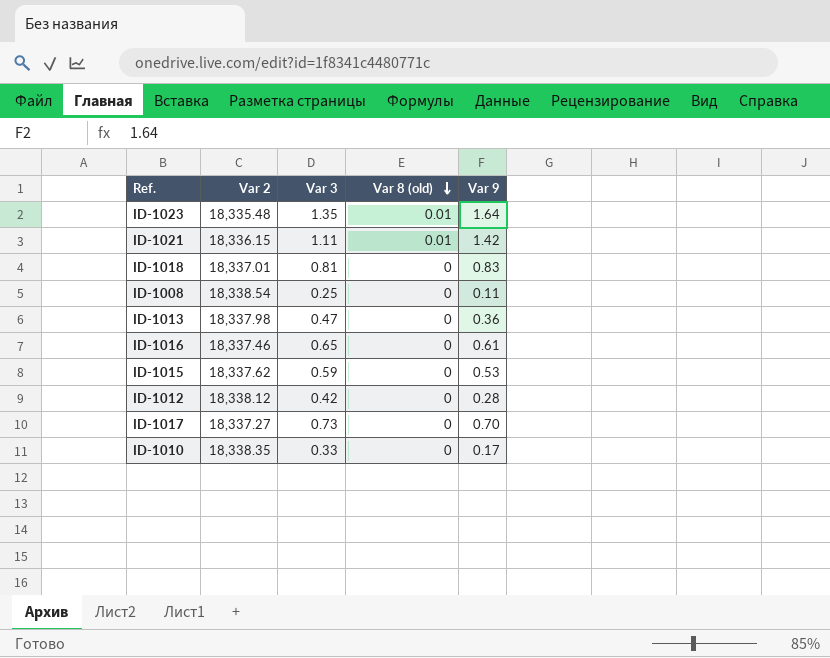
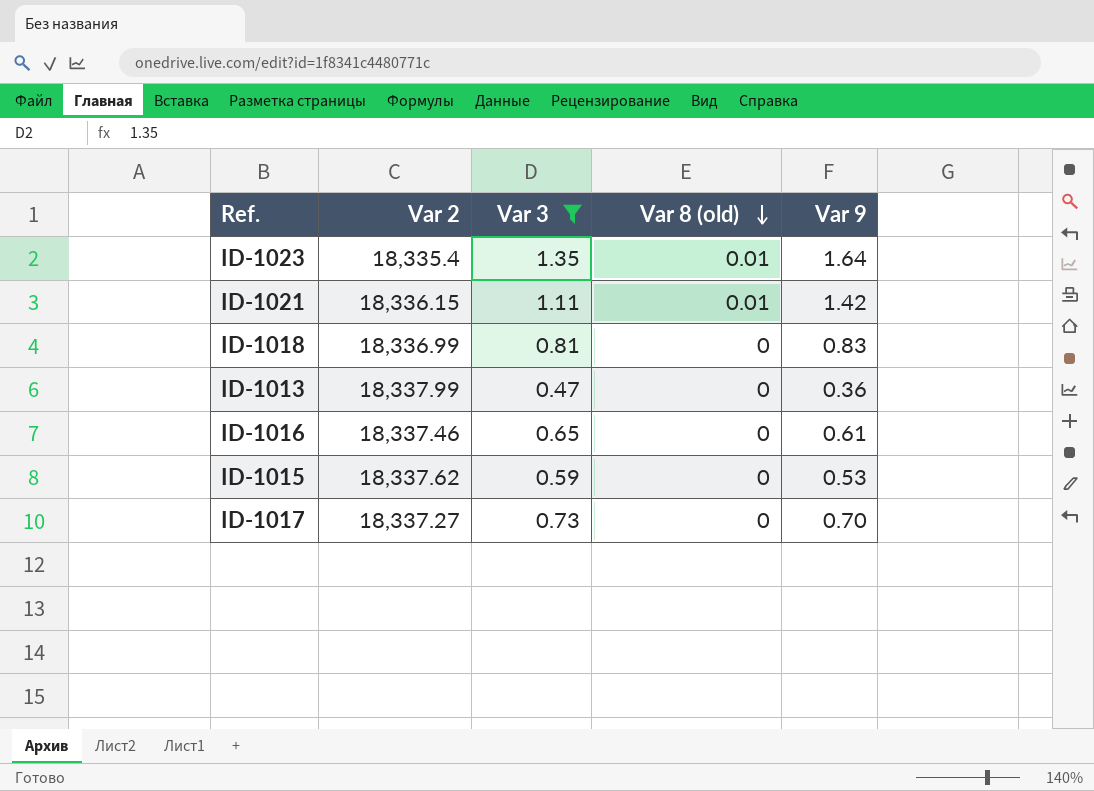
filter: none -> Var 3 >= 0.47
ID-1023 | Var 2: 18,335.48 -> 18,335.4
ID-1018 | Var 2: 18,337.01 -> 18,336.99
ID-1013 | Var 2: 18,337.98 -> 18,337.99

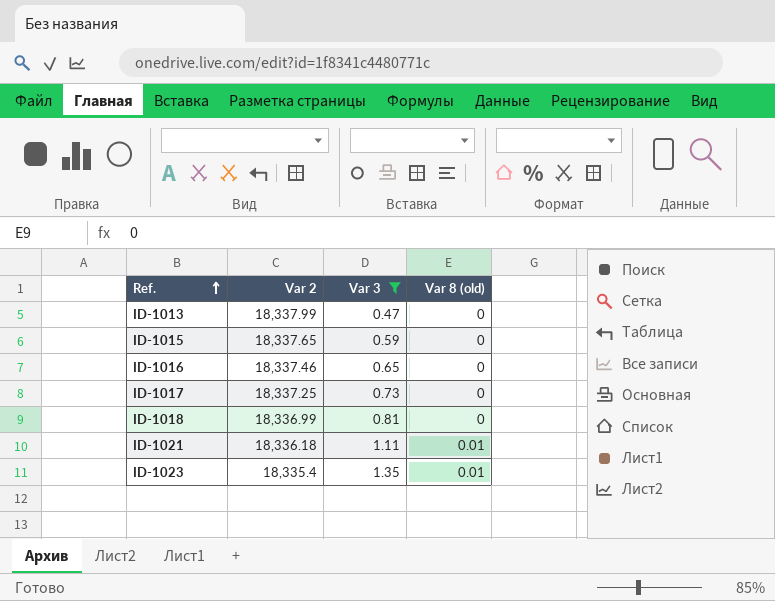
row order: Var 8 (old) descending -> Ref. ascending
column Var 9 | position: 5 -> none
ID-1015 | Var 2: 18,337.62 -> 18,337.65
ID-1017 | Var 2: 18,337.27 -> 18,337.25
ID-1021 | Var 2: 18,336.15 -> 18,336.18

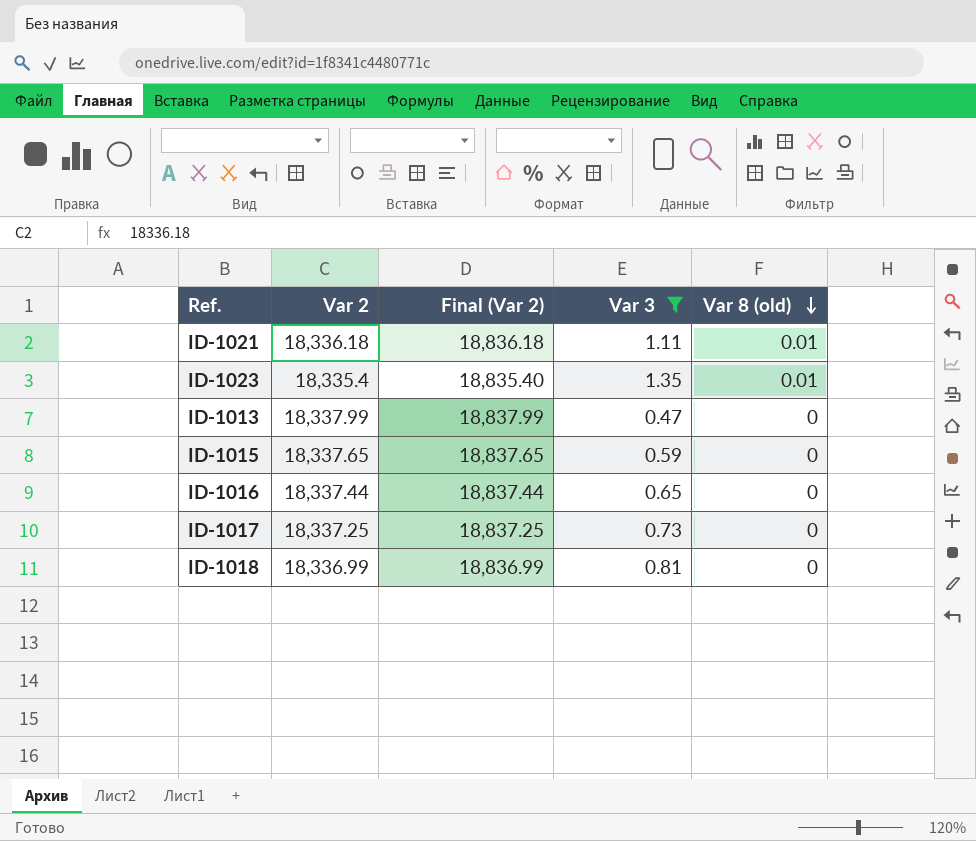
row order: Ref. ascending -> Var 8 (old) descending
column Final (Var 2) | formula: none -> [Var 2] + 500
ID-1016 | Var 2: 18,337.46 -> 18,337.44

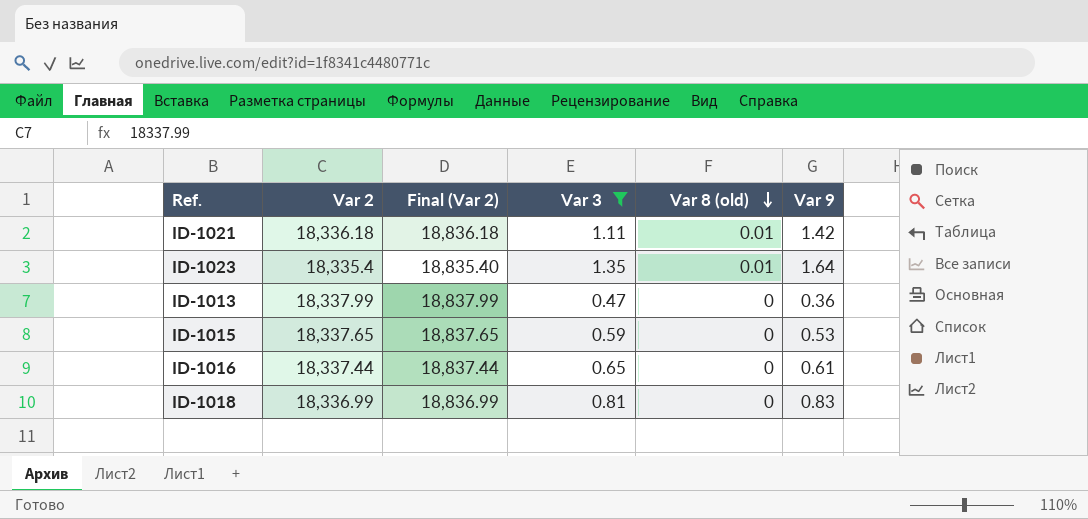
column Var 9 | position: none -> 6
row ID-1017: 18,337.25 | 18,837.25 | 0.73 | 0 -> none

